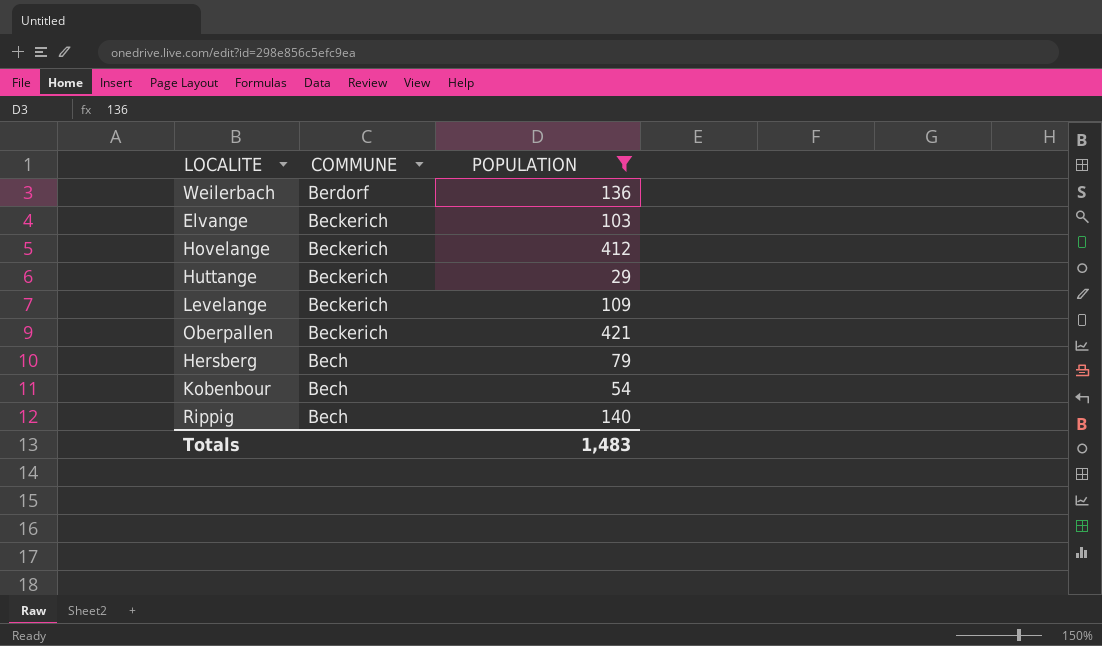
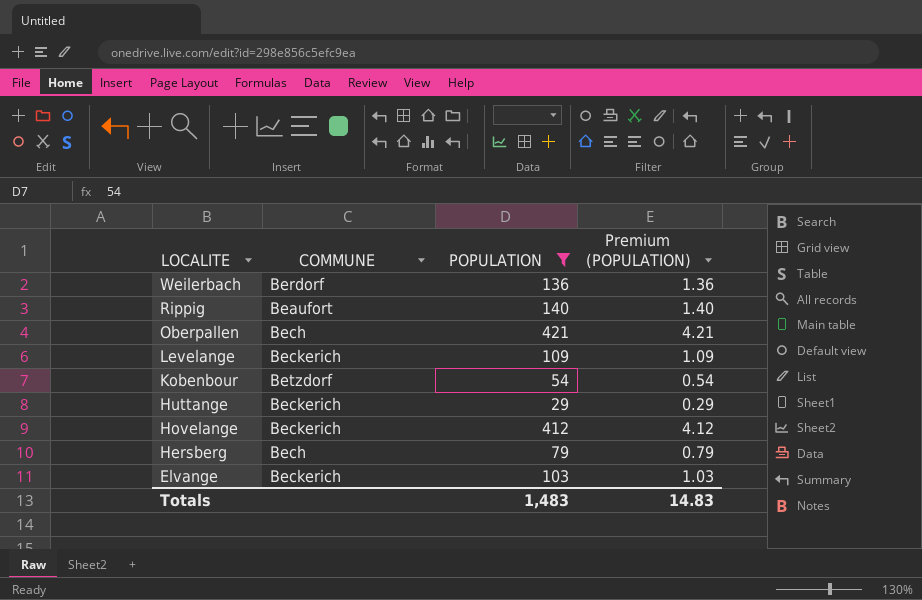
row order: COMMUNE descending -> LOCALITE descending
column Premium (POPULATION) | formula: none -> [POPULATION] * 0.01
Rippig | COMMUNE: Bech -> Beaufort
Oberpallen | COMMUNE: Beckerich -> Bech
Kobenbour | COMMUNE: Bech -> Betzdorf

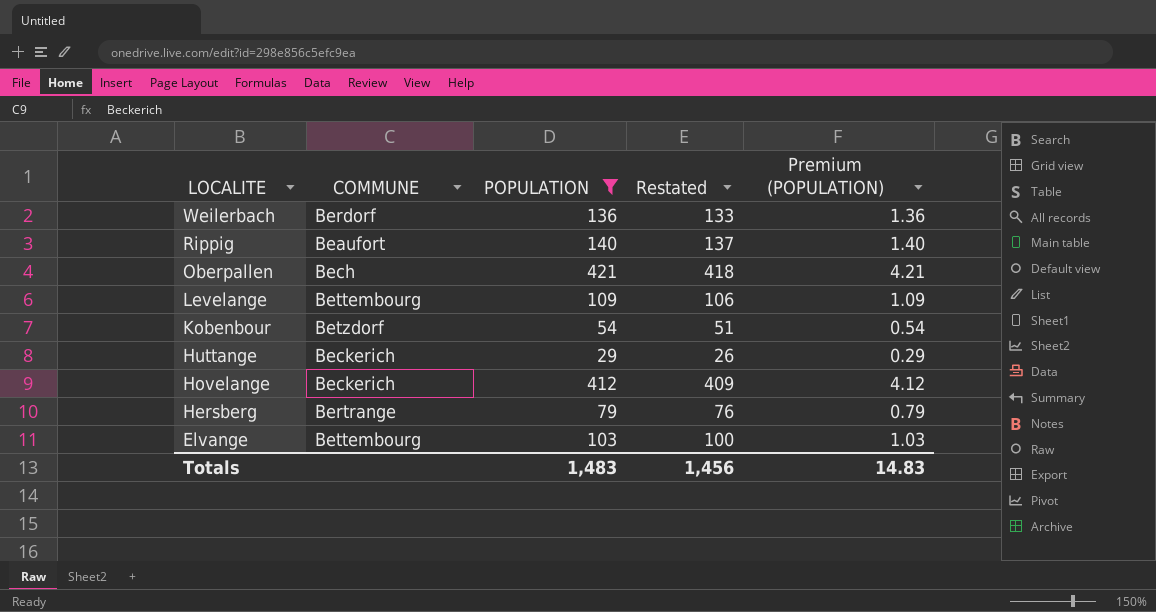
column Restated | formula: none -> [POPULATION] - 3
Levelange | COMMUNE: Beckerich -> Bettembourg
Hersberg | COMMUNE: Bech -> Bertrange
Elvange | COMMUNE: Beckerich -> Bettembourg

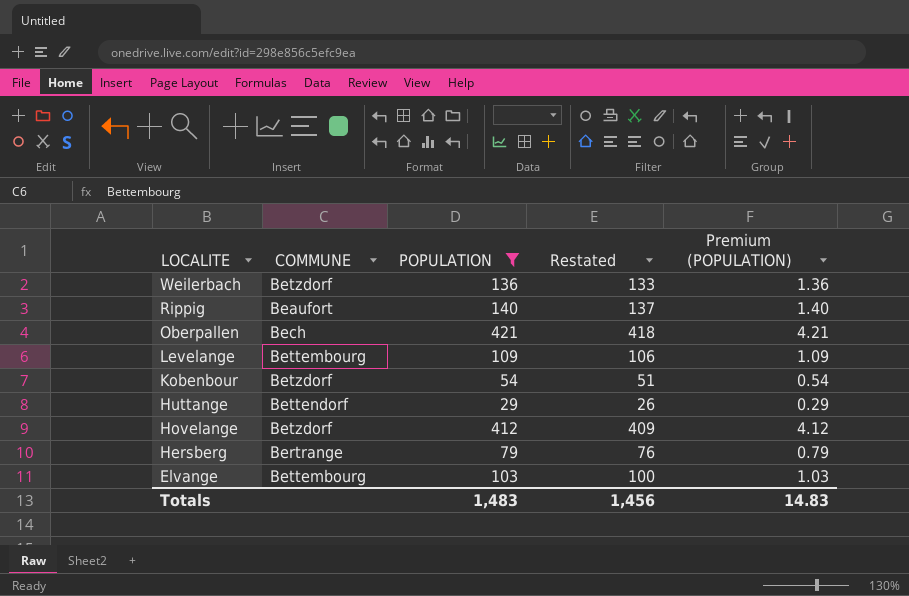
Weilerbach | COMMUNE: Berdorf -> Betzdorf
Huttange | COMMUNE: Beckerich -> Bettendorf
Hovelange | COMMUNE: Beckerich -> Betzdorf

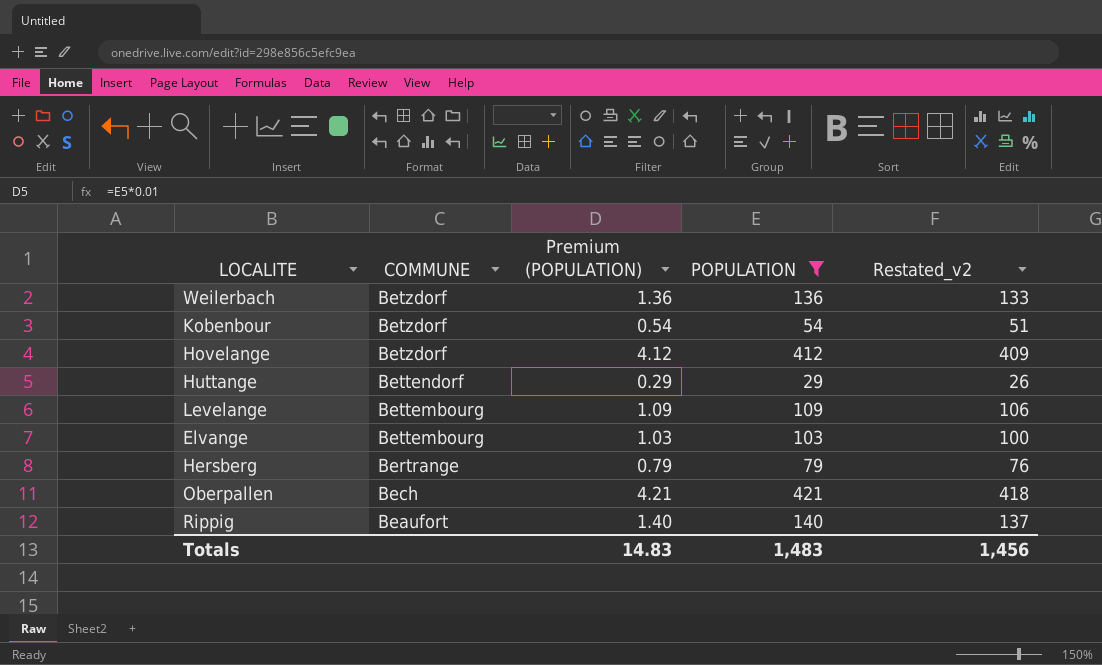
row order: LOCALITE descending -> COMMUNE descending
column Premium (POPULATION) | position: 5 -> 3
column name: Restated -> Restated_v2

